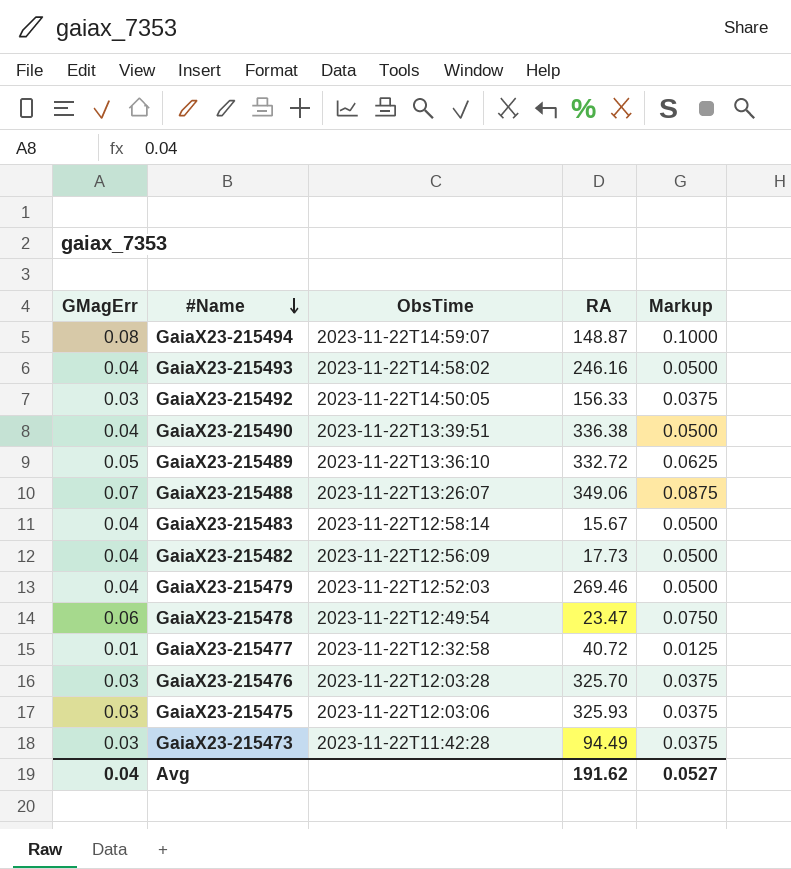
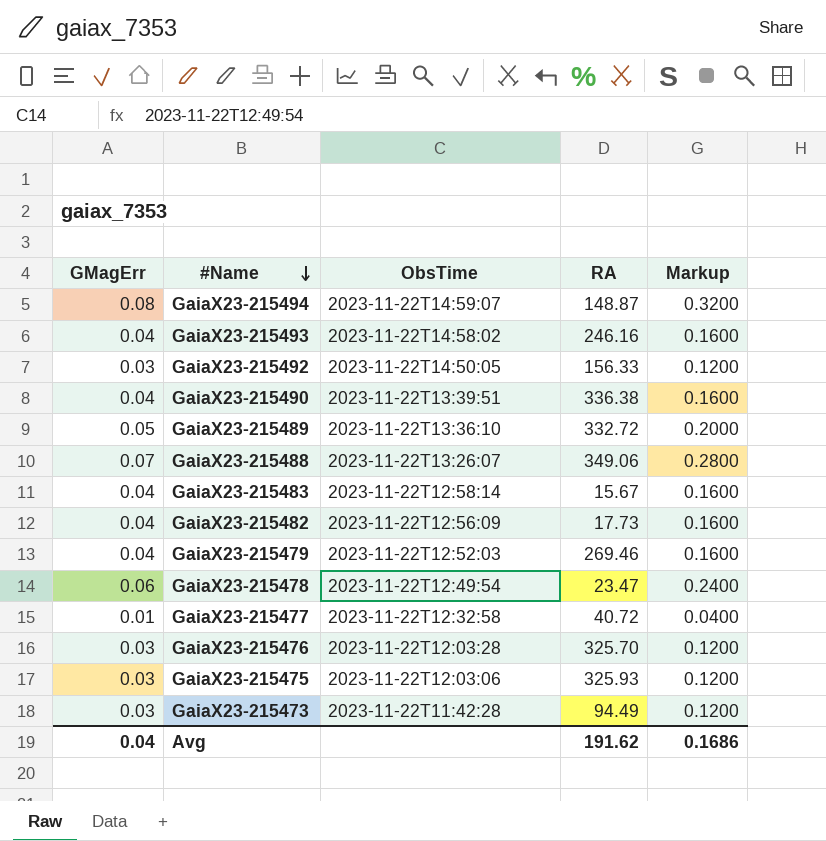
column Markup | formula: [GMagErr] * 1.25 -> [GMagErr] * 4
Avg | Markup: 0.0527 -> 0.1686

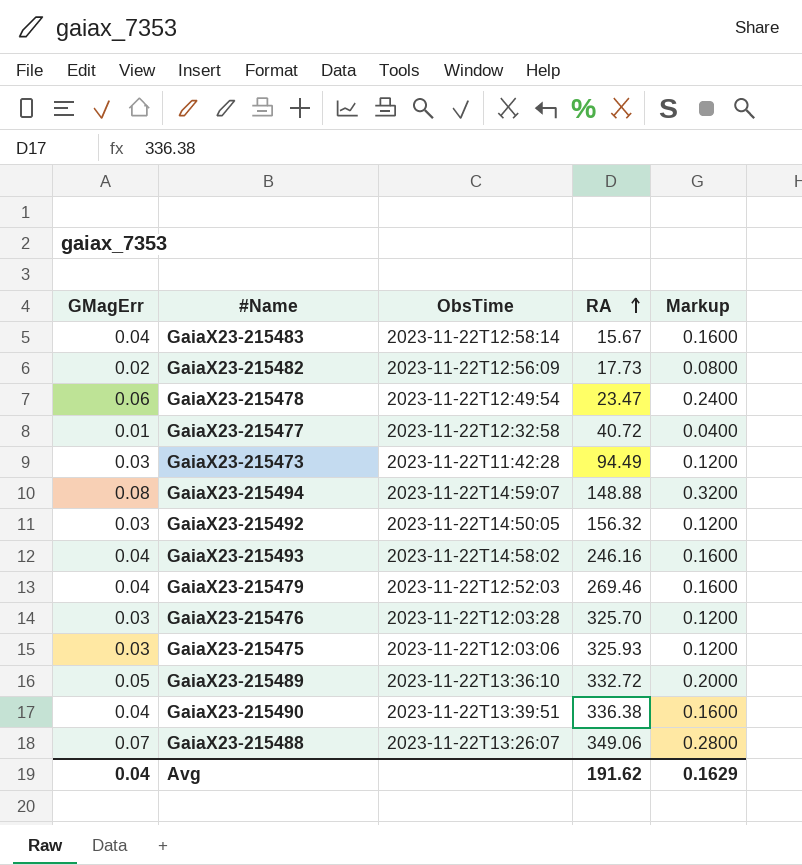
row order: #Name descending -> RA ascending
GaiaX23-215482 | GMagErr: 0.04 -> 0.02
GaiaX23-215482 | Markup: 0.1600 -> 0.0800
GaiaX23-215494 | RA: 148.87 -> 148.88
GaiaX23-215492 | RA: 156.33 -> 156.32
Avg | Markup: 0.1686 -> 0.1629

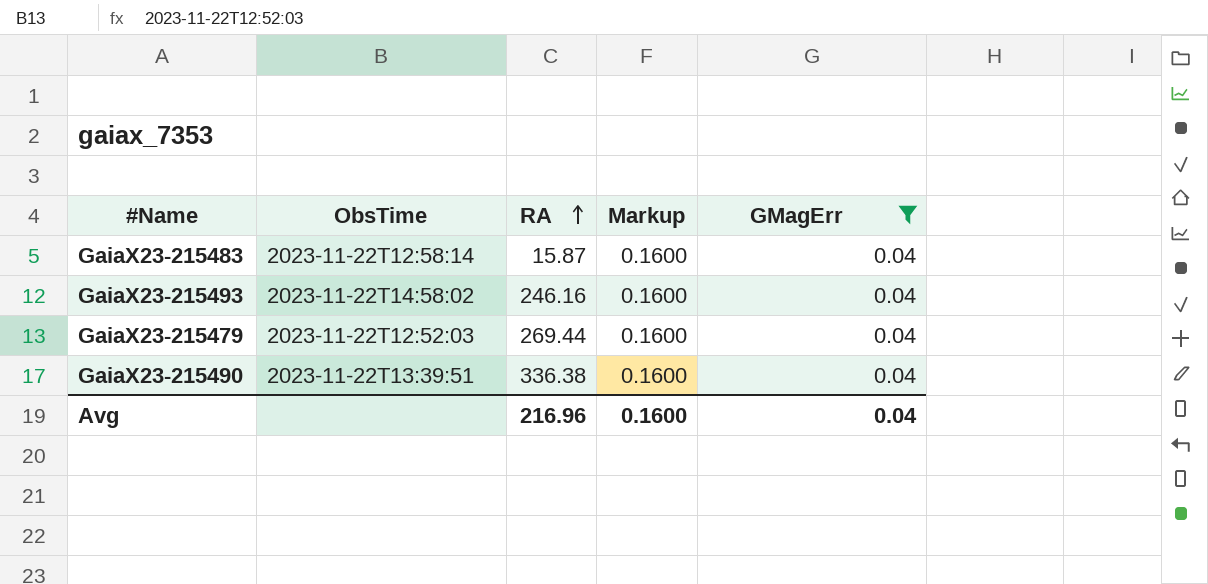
filter: none -> GMagErr = 0.04
column GMagErr | position: 1 -> 5
GaiaX23-215483 | RA: 15.67 -> 15.87
GaiaX23-215479 | RA: 269.46 -> 269.44
Avg | RA: 191.62 -> 216.96
Avg | Markup: 0.1629 -> 0.1600

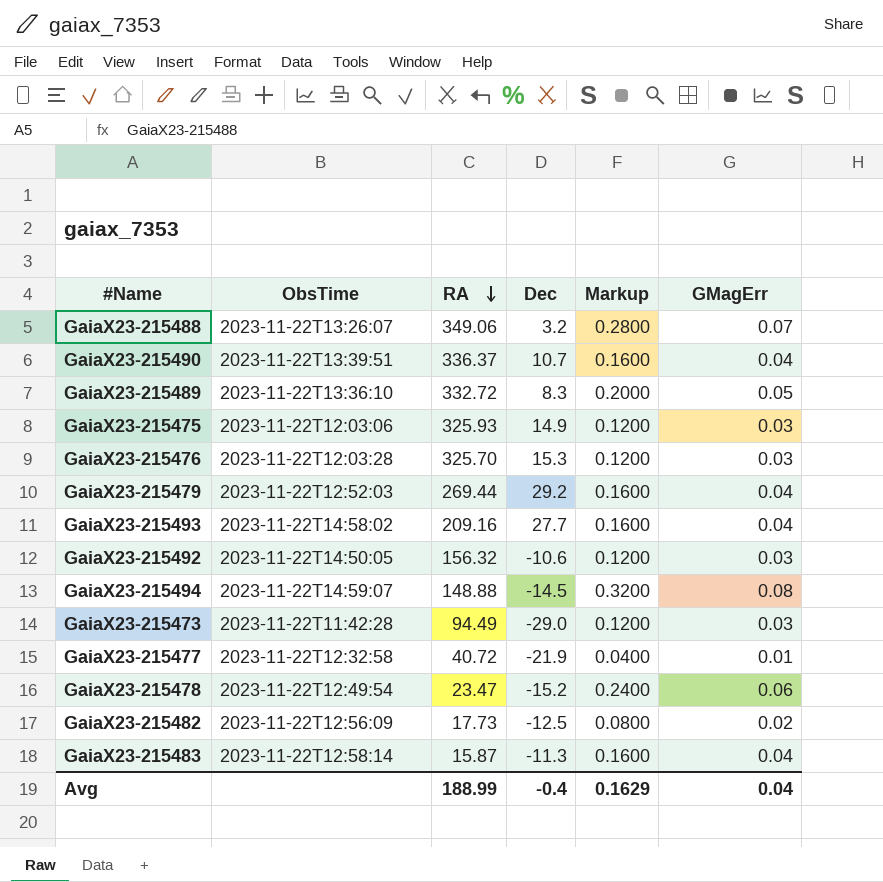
filter: GMagErr = 0.04 -> none
row order: RA ascending -> RA descending
column Dec | position: none -> 4
GaiaX23-215490 | RA: 336.38 -> 336.37
GaiaX23-215493 | RA: 246.16 -> 209.16
Avg | RA: 216.96 -> 188.99
Avg | Markup: 0.1600 -> 0.1629

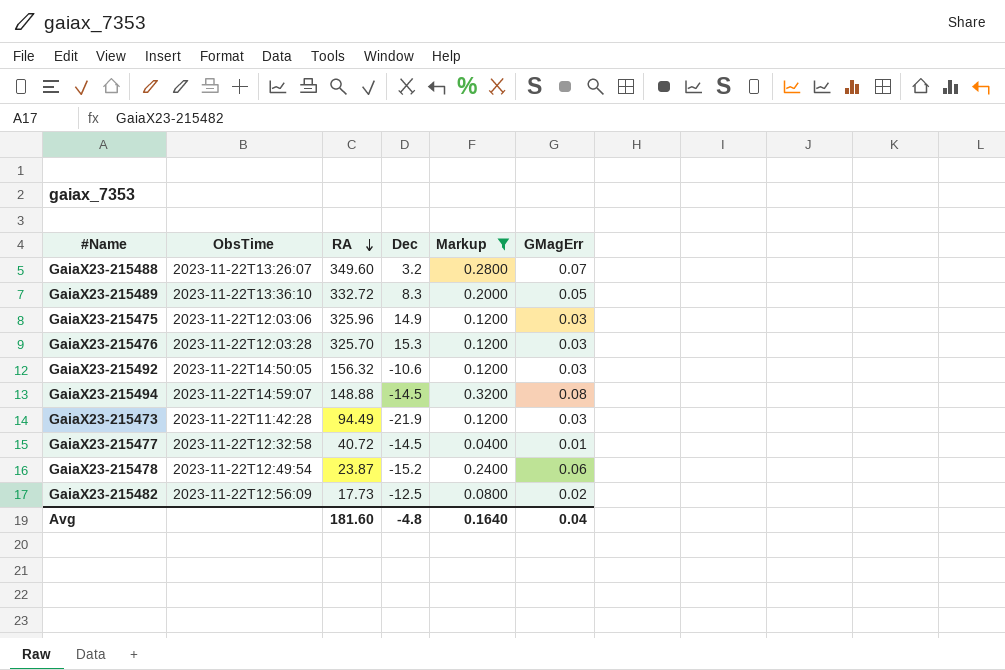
filter: none -> Markup != 0.1600
GaiaX23-215488 | RA: 349.06 -> 349.60
GaiaX23-215475 | RA: 325.93 -> 325.96
GaiaX23-215473 | Dec: -29.0 -> -21.9
GaiaX23-215477 | Dec: -21.9 -> -14.5
GaiaX23-215478 | RA: 23.47 -> 23.87
Avg | RA: 188.99 -> 181.60
Avg | Dec: -0.4 -> -4.8
Avg | Markup: 0.1629 -> 0.1640

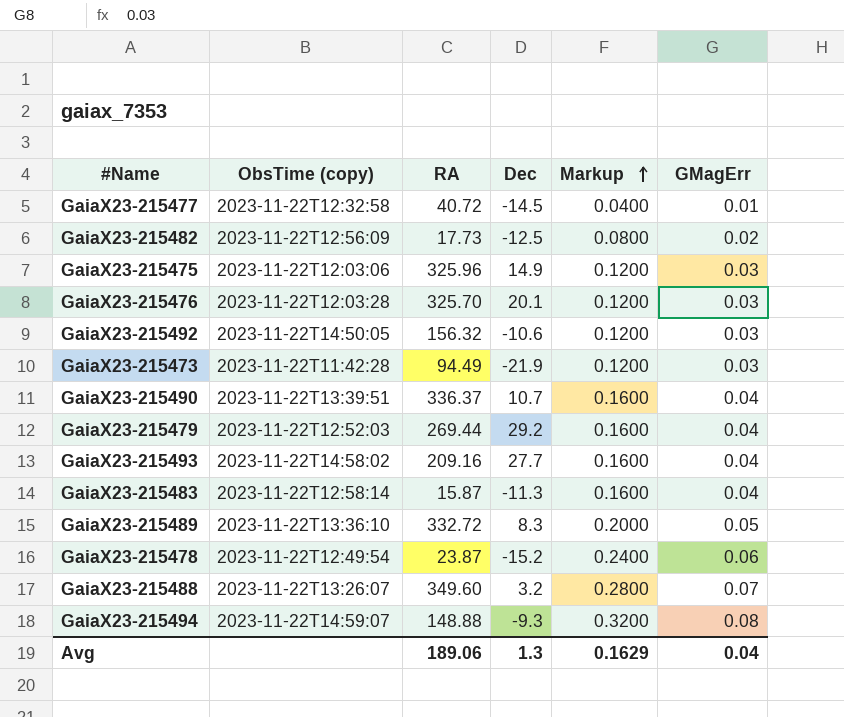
filter: Markup != 0.1600 -> none
row order: RA descending -> Markup ascending
column name: ObsTime -> ObsTime (copy)
GaiaX23-215476 | Dec: 15.3 -> 20.1
GaiaX23-215494 | Dec: -14.5 -> -9.3
Avg | RA: 181.60 -> 189.06
Avg | Dec: -4.8 -> 1.3
Avg | Markup: 0.1640 -> 0.1629

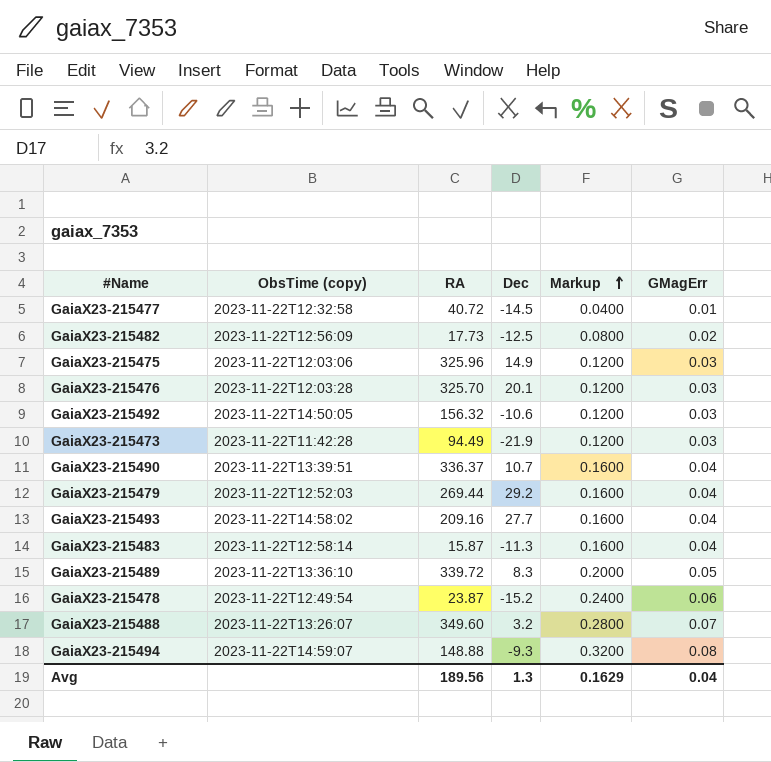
GaiaX23-215489 | RA: 332.72 -> 339.72
Avg | RA: 189.06 -> 189.56

